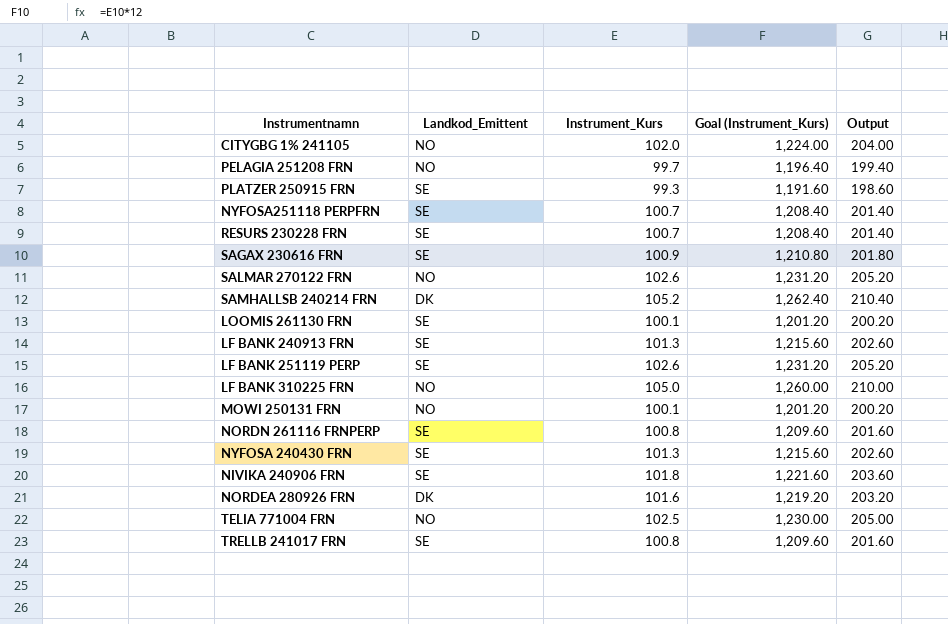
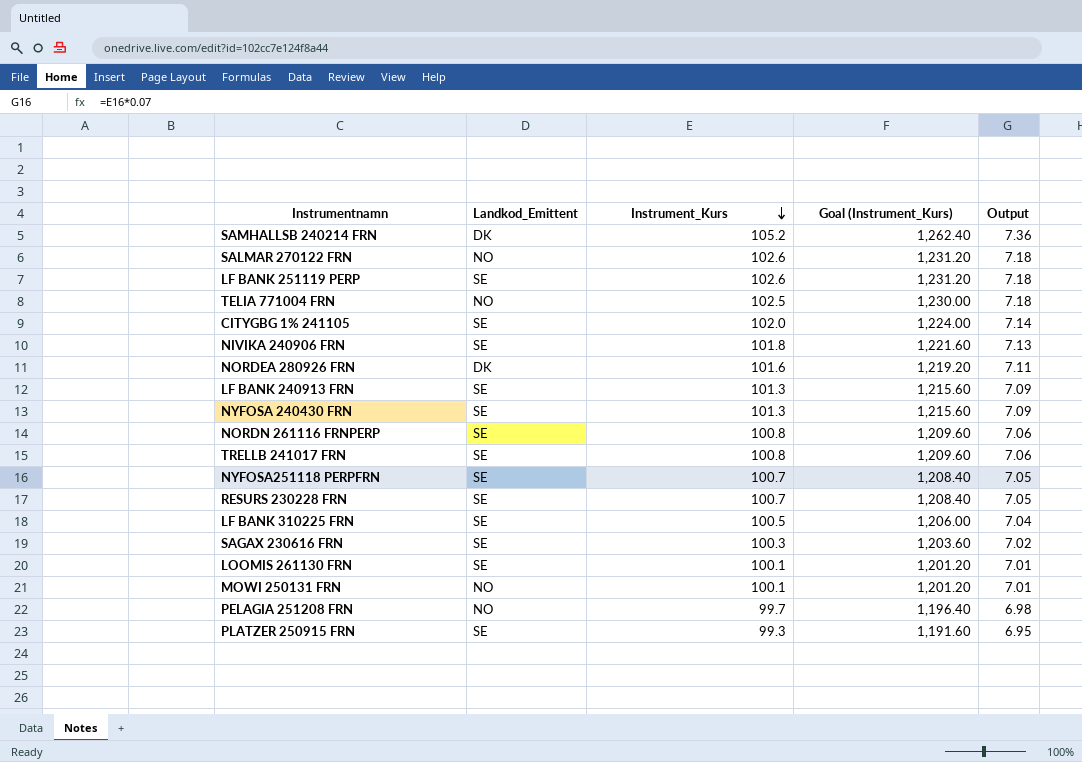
row order: none -> Instrument_Kurs descending
column Output | formula: [Instrument_Kurs] * 2 -> [Instrument_Kurs] * 0.07
CITYGBG 1% 241105 | Landkod_Emittent: NO -> SE
LF BANK 310225 FRN | Landkod_Emittent: NO -> SE
LF BANK 310225 FRN | Instrument_Kurs: 105.0 -> 100.5
LF BANK 310225 FRN | Goal (Instrument_Kurs): 1,260.00 -> 1,206.00
SAGAX 230616 FRN | Instrument_Kurs: 100.9 -> 100.3
SAGAX 230616 FRN | Goal (Instrument_Kurs): 1,210.80 -> 1,203.60

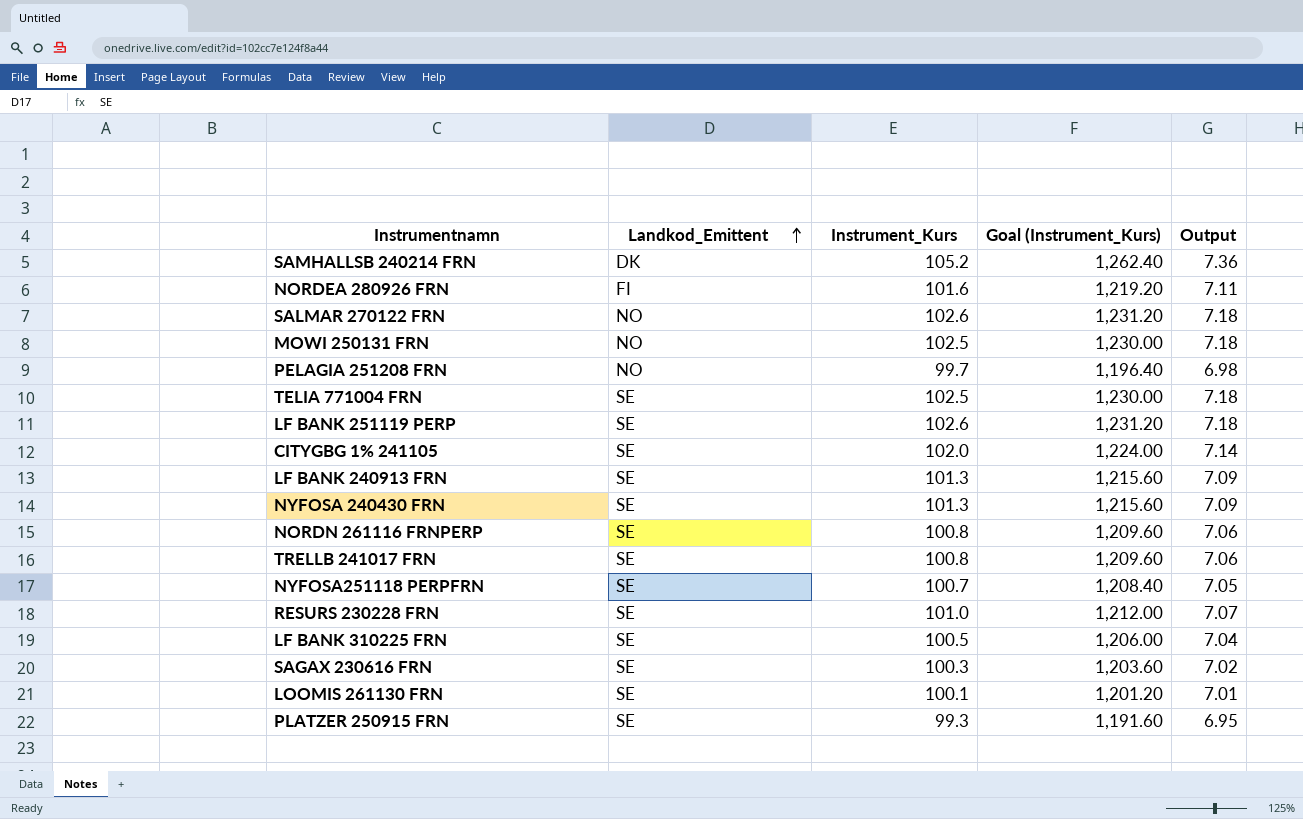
row order: Instrument_Kurs descending -> Landkod_Emittent ascending
row NIVIKA 240906 FRN: SE | 101.8 | 1,221.60 | 7.13 -> none
NORDEA 280926 FRN | Landkod_Emittent: DK -> FI
MOWI 250131 FRN | Instrument_Kurs: 100.1 -> 102.5
MOWI 250131 FRN | Goal (Instrument_Kurs): 1,201.20 -> 1,230.00
MOWI 250131 FRN | Output: 7.01 -> 7.18
TELIA 771004 FRN | Landkod_Emittent: NO -> SE
RESURS 230228 FRN | Instrument_Kurs: 100.7 -> 101.0
RESURS 230228 FRN | Goal (Instrument_Kurs): 1,208.40 -> 1,212.00
RESURS 230228 FRN | Output: 7.05 -> 7.07

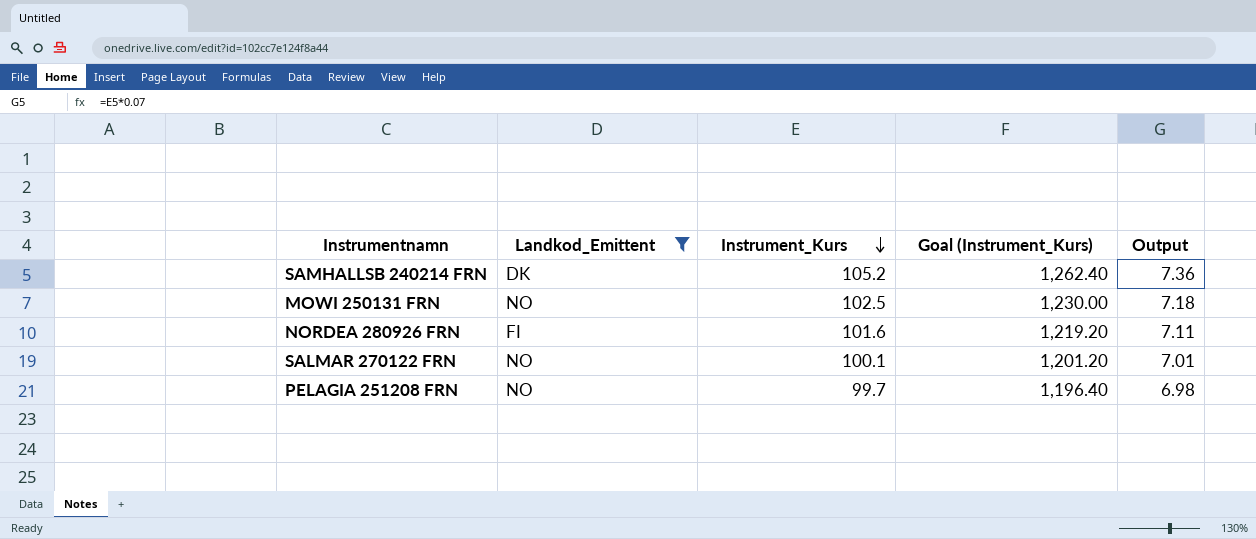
filter: none -> Landkod_Emittent != SE
row order: Landkod_Emittent ascending -> Instrument_Kurs descending
SALMAR 270122 FRN | Instrument_Kurs: 102.6 -> 100.1
SALMAR 270122 FRN | Goal (Instrument_Kurs): 1,231.20 -> 1,201.20
SALMAR 270122 FRN | Output: 7.18 -> 7.01

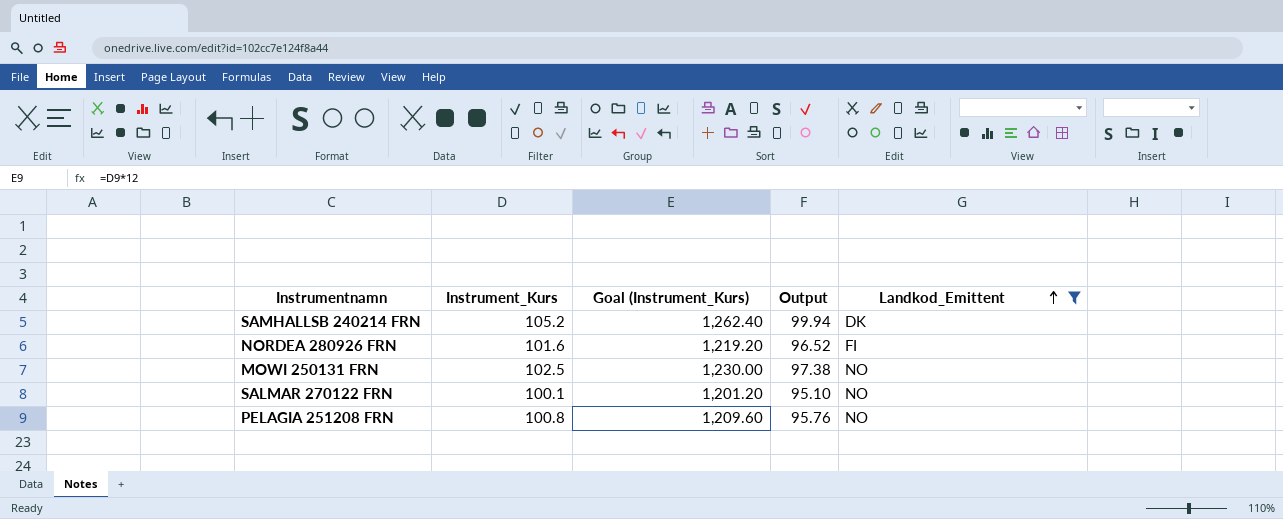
row order: Instrument_Kurs descending -> Landkod_Emittent ascending
column Output | formula: [Instrument_Kurs] * 0.07 -> [Instrument_Kurs] * 0.95
column Landkod_Emittent | position: 2 -> 5
PELAGIA 251208 FRN | Instrument_Kurs: 99.7 -> 100.8
PELAGIA 251208 FRN | Goal (Instrument_Kurs): 1,196.40 -> 1,209.60

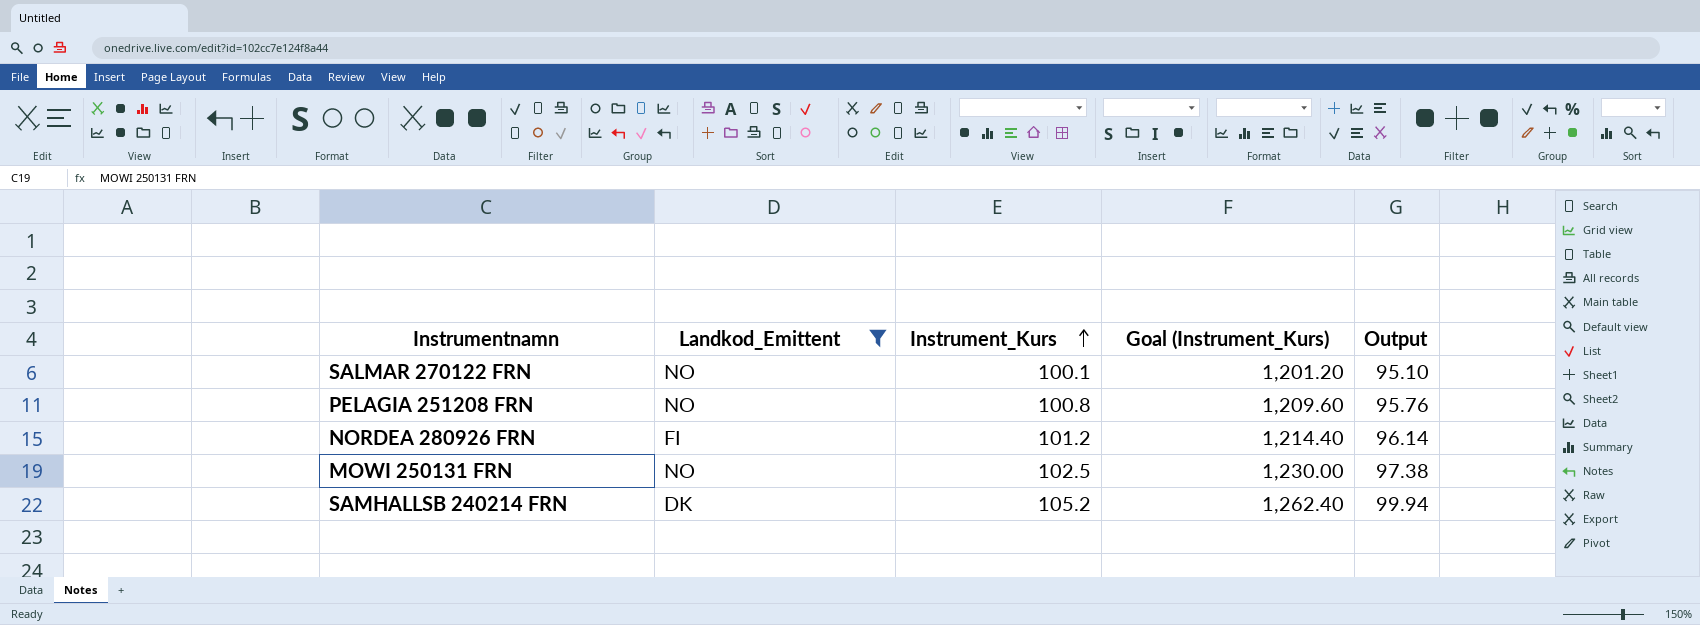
row order: Landkod_Emittent ascending -> Instrument_Kurs ascending
column Landkod_Emittent | position: 5 -> 2
NORDEA 280926 FRN | Instrument_Kurs: 101.6 -> 101.2
NORDEA 280926 FRN | Goal (Instrument_Kurs): 1,219.20 -> 1,214.40
NORDEA 280926 FRN | Output: 96.52 -> 96.14

